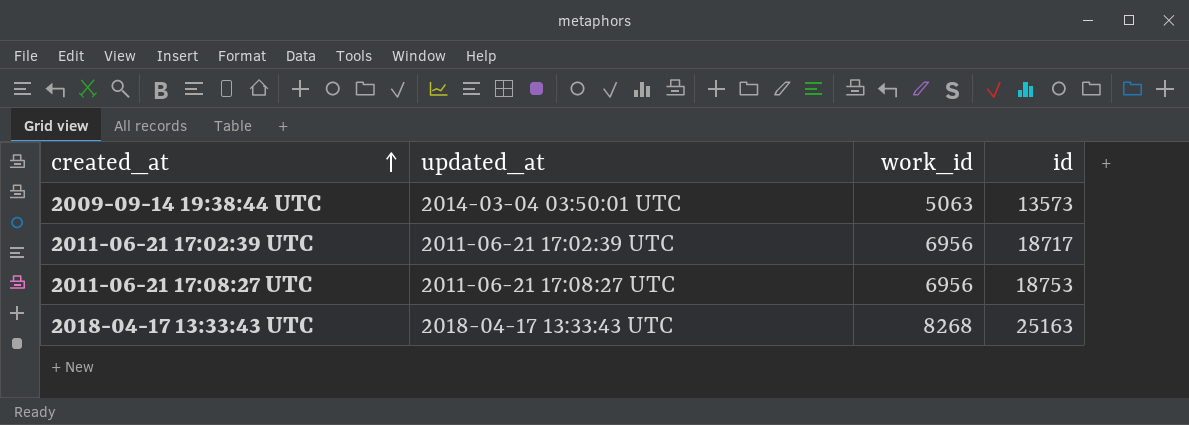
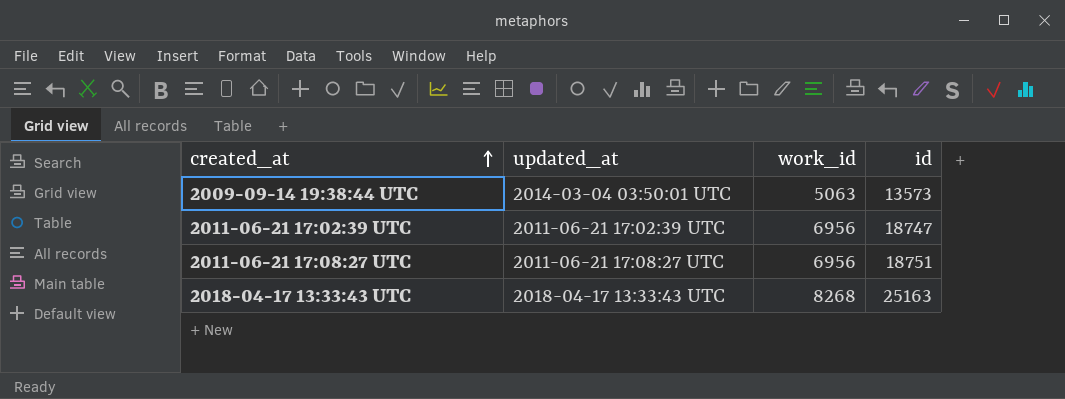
2011-06-21 17:02:39 UTC | id: 18717 -> 18747
2011-06-21 17:08:27 UTC | id: 18753 -> 18751

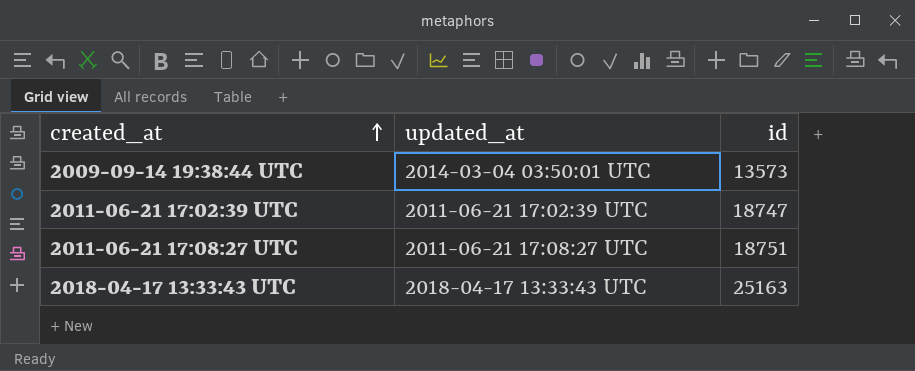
column work_id | position: 3 -> none

